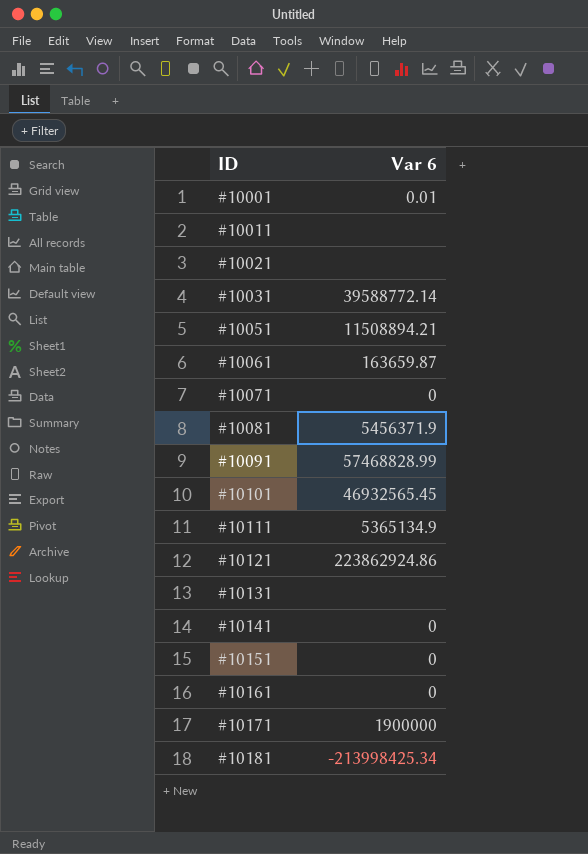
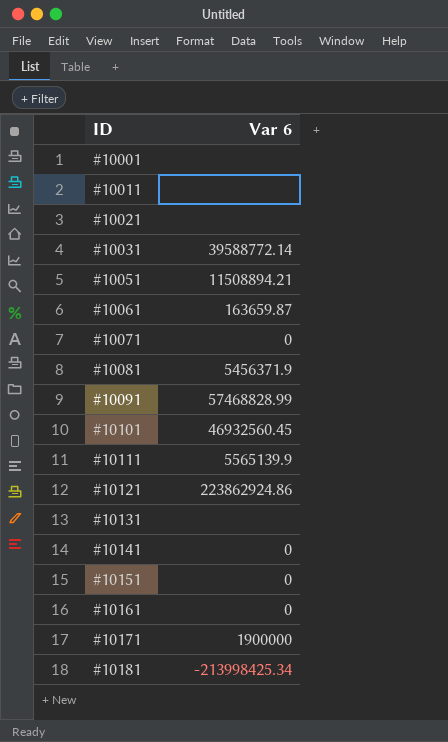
#10001 | Var 6: 0.01 -> none
#10101 | Var 6: 46932565.45 -> 46932560.45
#10111 | Var 6: 5365134.9 -> 5565139.9

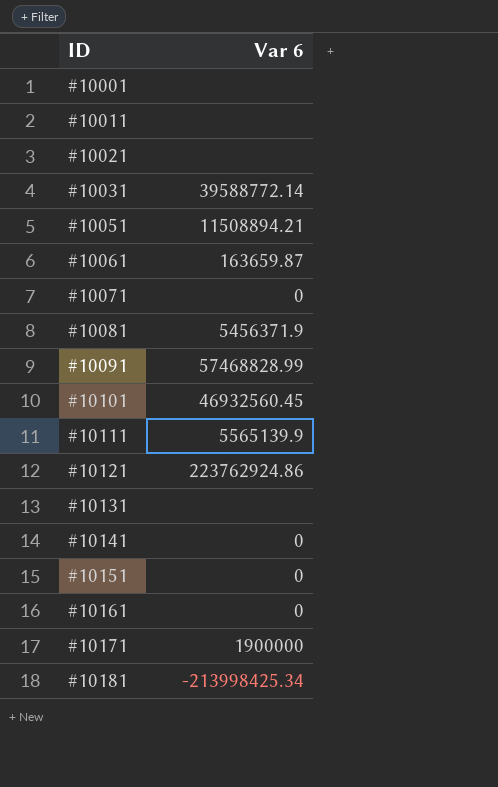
#10121 | Var 6: 223862924.86 -> 223762924.86

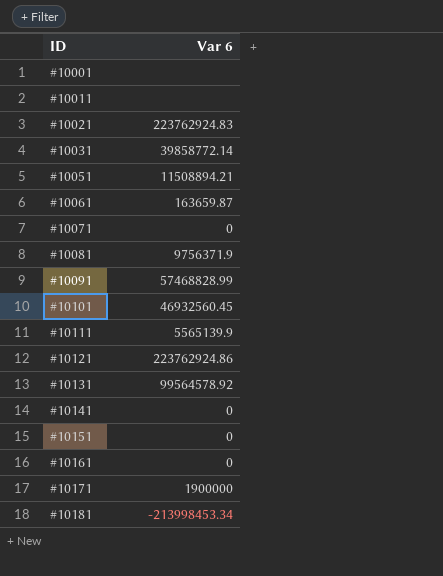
#10021 | Var 6: none -> 223762924.83
#10031 | Var 6: 39588772.14 -> 39858772.14
#10081 | Var 6: 5456371.9 -> 9756371.9
#10131 | Var 6: none -> 99564578.92
#10181 | Var 6: -213998425.34 -> -213998453.34

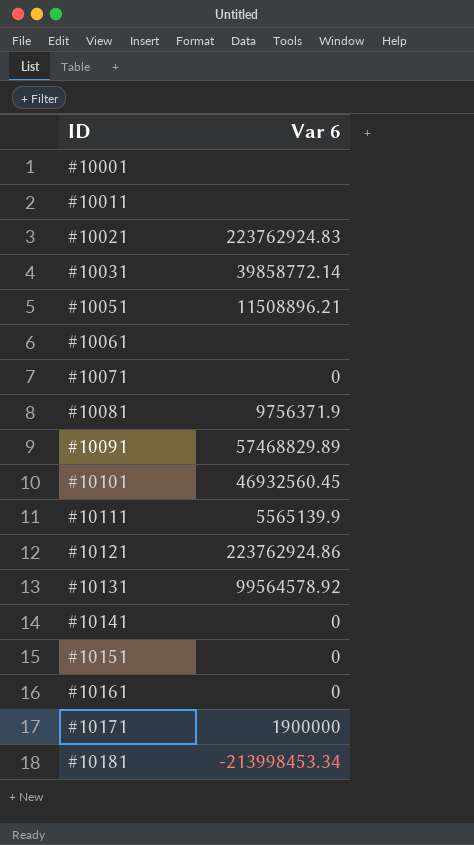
#10051 | Var 6: 11508894.21 -> 11508896.21
#10061 | Var 6: 163659.87 -> none
#10091 | Var 6: 57468828.99 -> 57468829.89

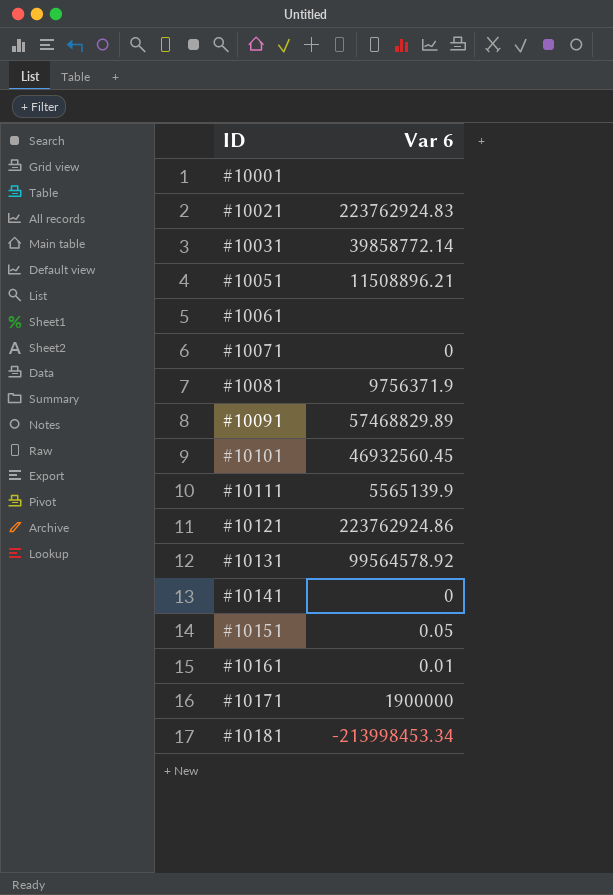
row #10011: none -> none
#10151 | Var 6: 0 -> 0.05
#10161 | Var 6: 0 -> 0.01

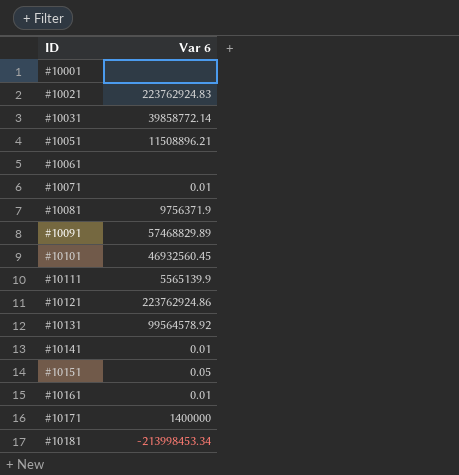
#10071 | Var 6: 0 -> 0.01
#10141 | Var 6: 0 -> 0.01
#10171 | Var 6: 1900000 -> 1400000

